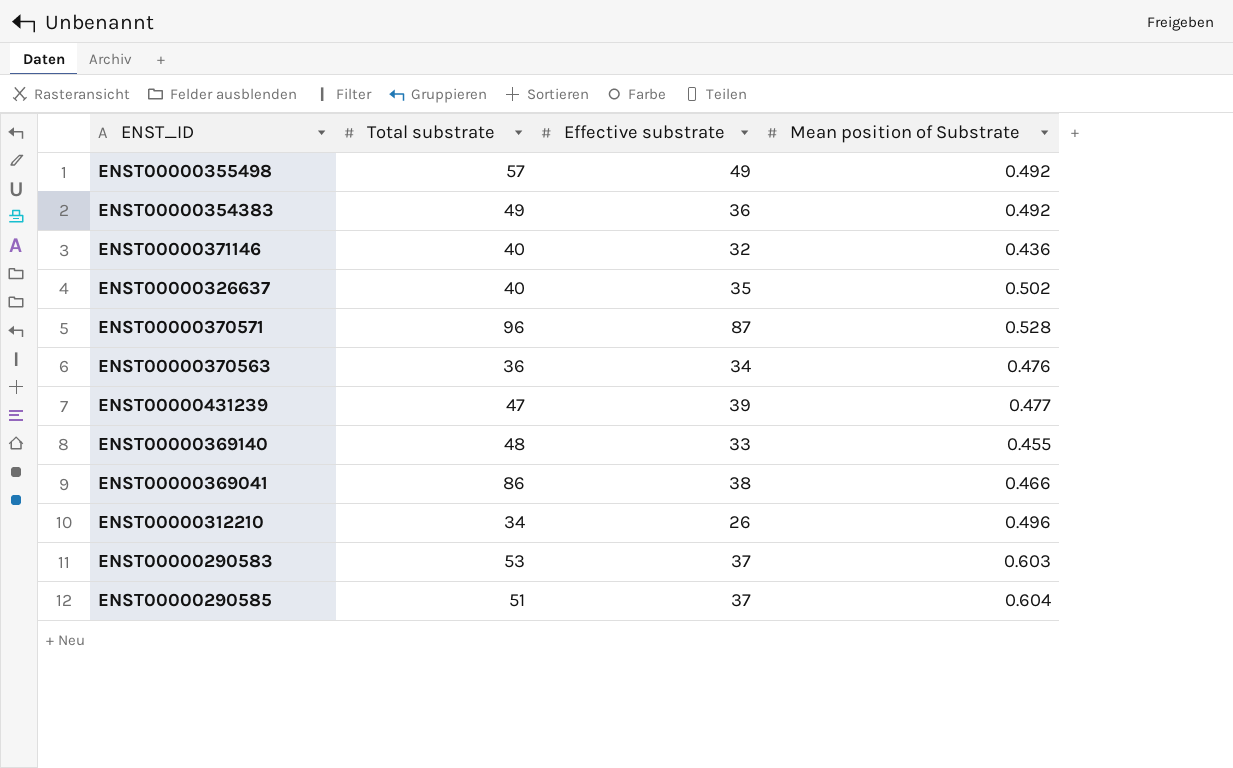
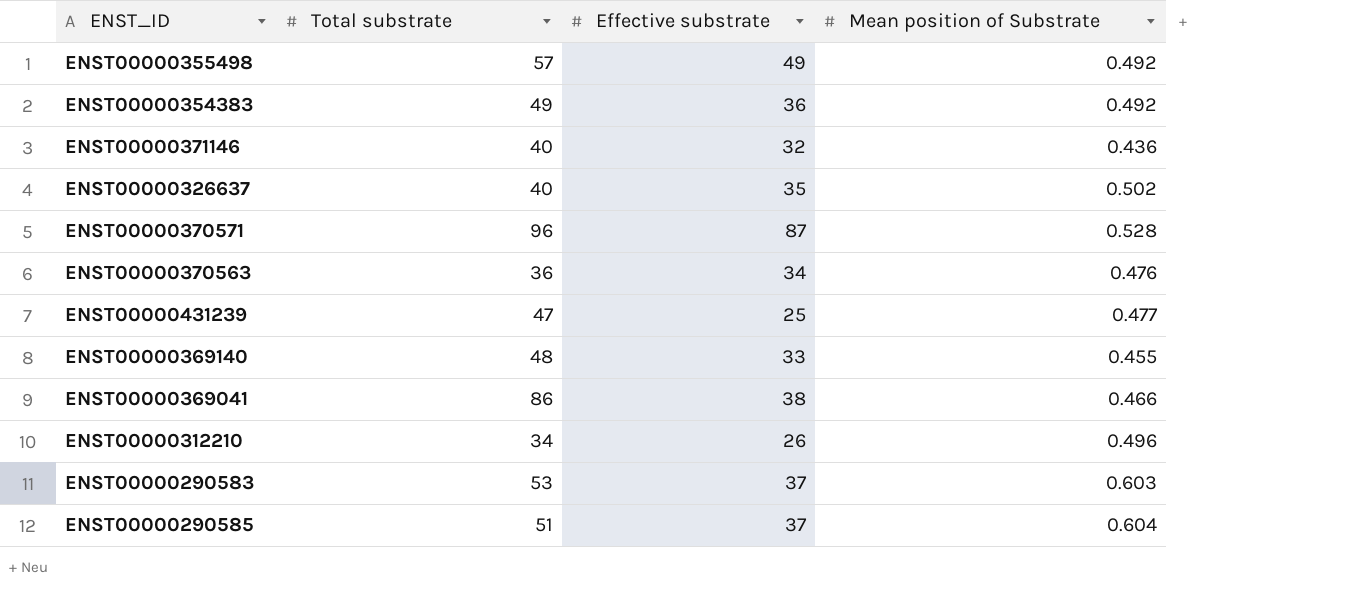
ENST00000431239 | Effective substrate: 39 -> 25

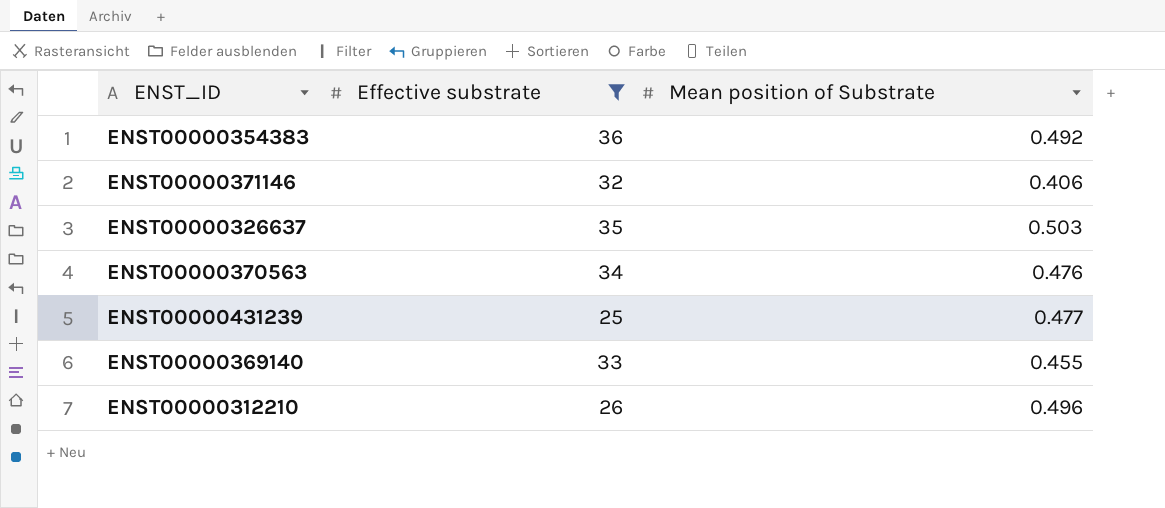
filter: none -> Effective substrate <= 36
column Total substrate | position: 2 -> none
ENST00000371146 | Mean position of Substrate: 0.436 -> 0.406
ENST00000326637 | Mean position of Substrate: 0.502 -> 0.503

